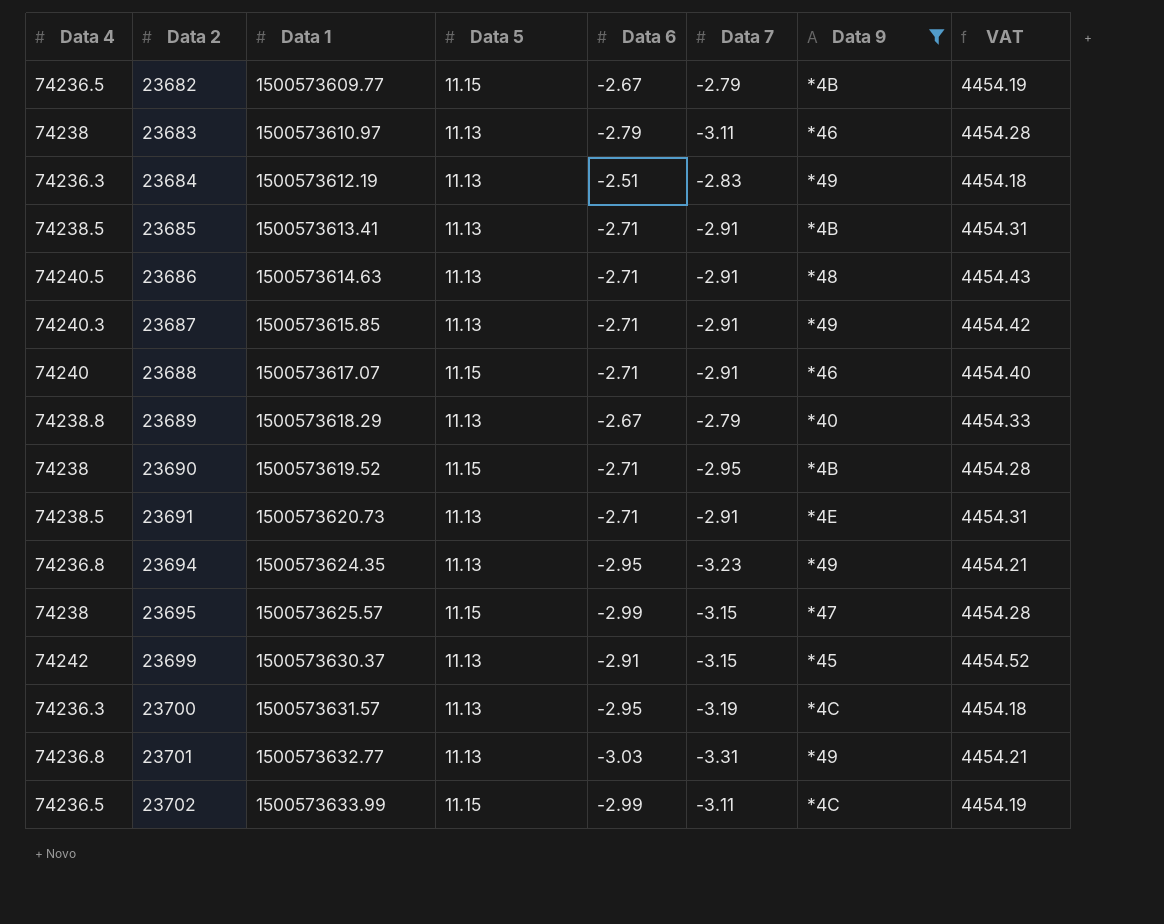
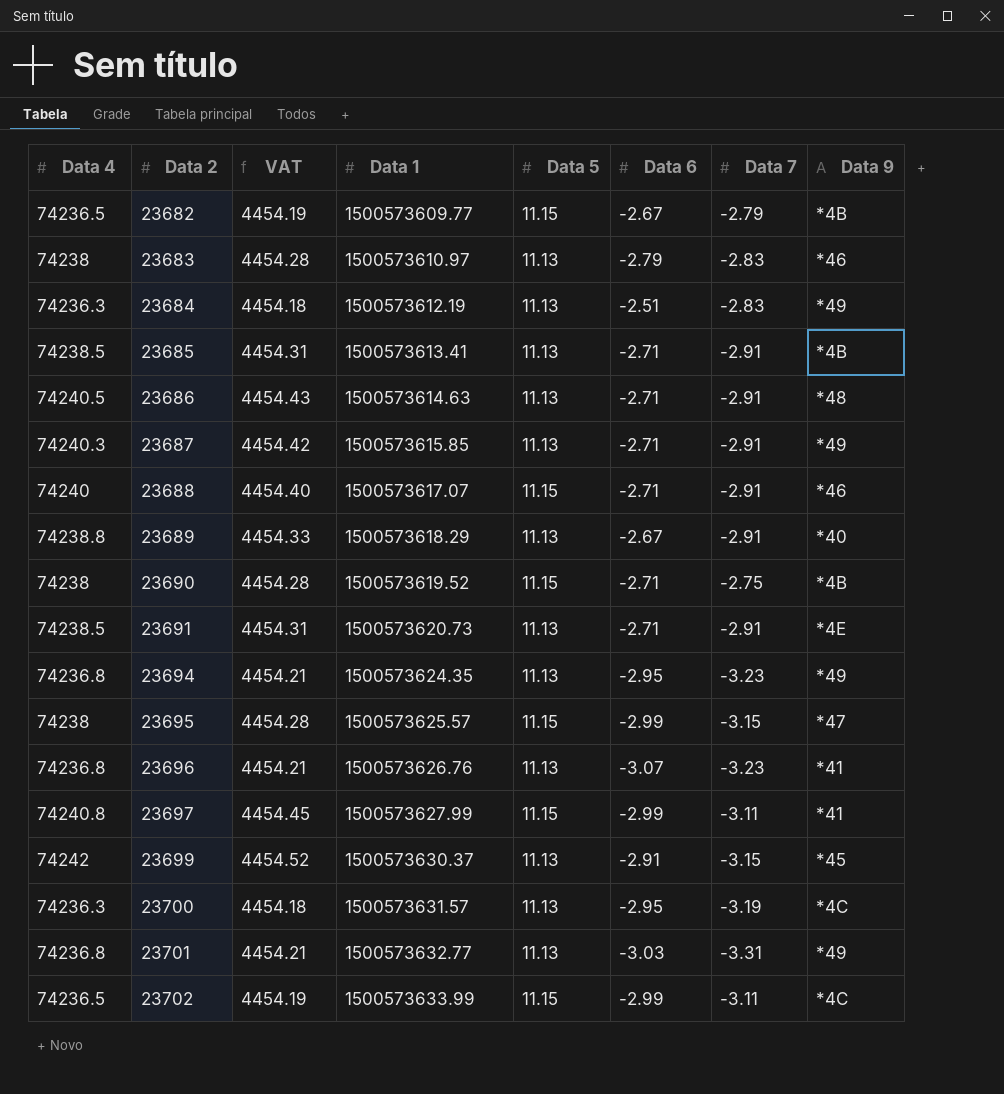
filter: Data 9 != *41 -> none
column VAT | position: 8 -> 3
23683 | Data 7: -3.11 -> -2.83
23689 | Data 7: -2.79 -> -2.91
23690 | Data 7: -2.95 -> -2.75

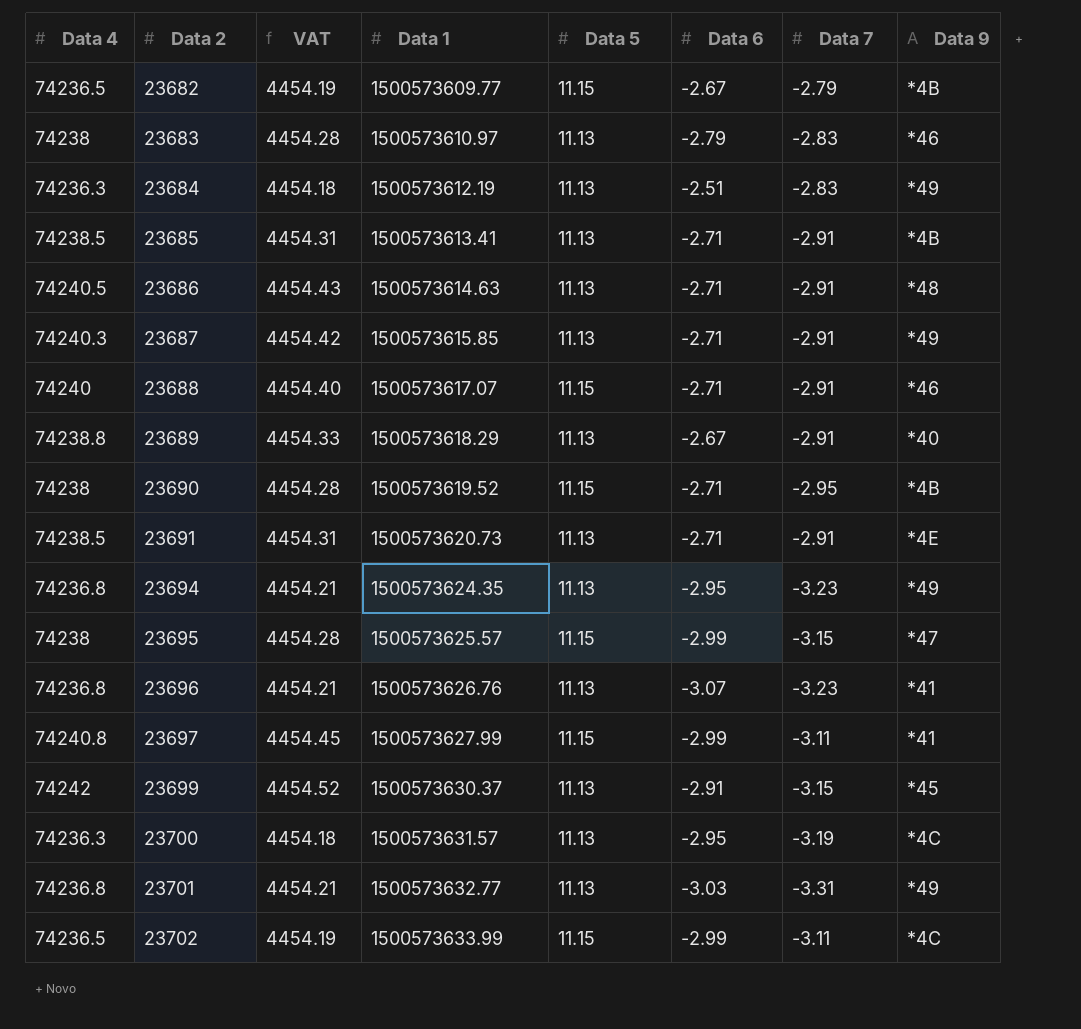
23690 | Data 7: -2.75 -> -2.95

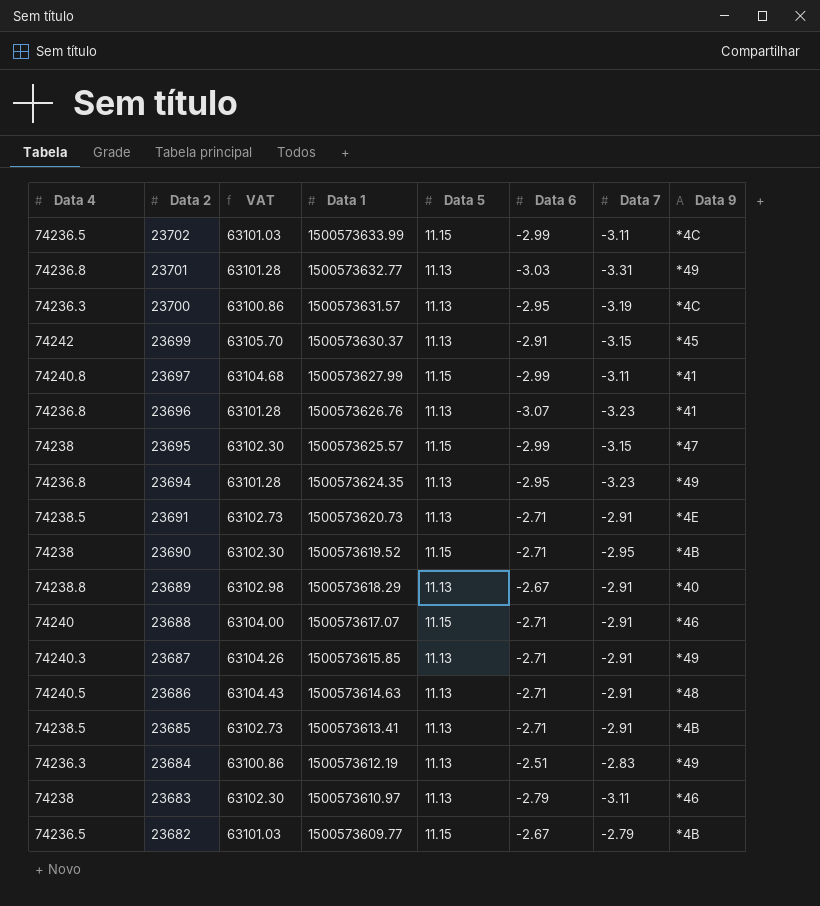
row order: Data 2 ascending -> Data 2 descending
column VAT | formula: [Data 4] * 0.06 -> [Data 4] * 0.85
23683 | Data 7: -2.83 -> -3.11

